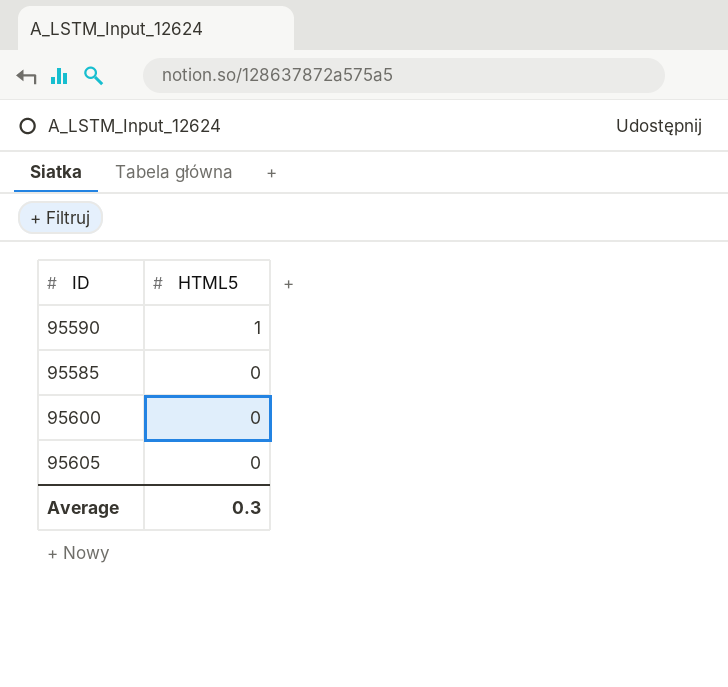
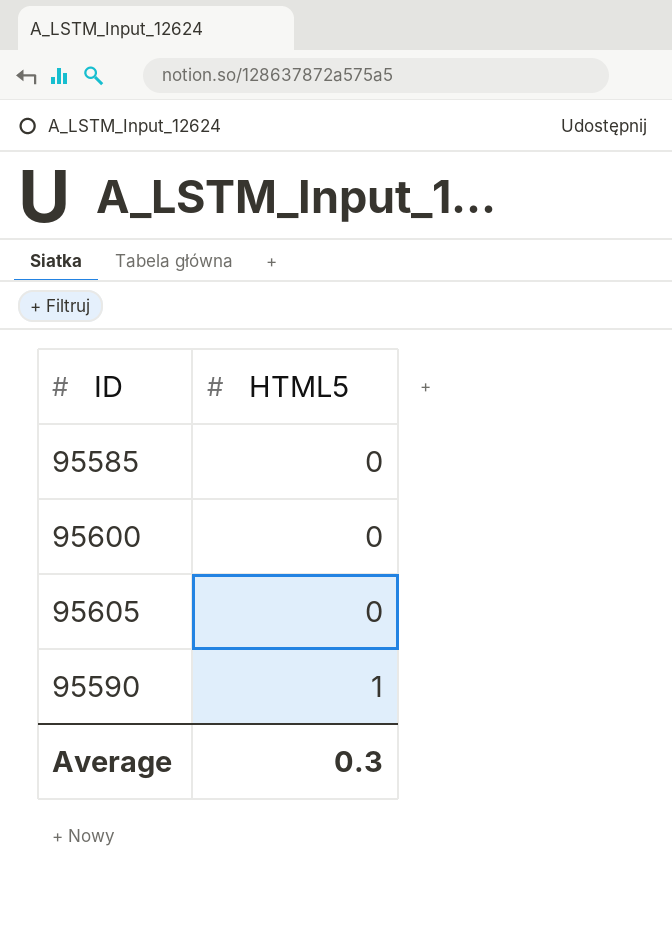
row order: HTML5 descending -> HTML5 ascending

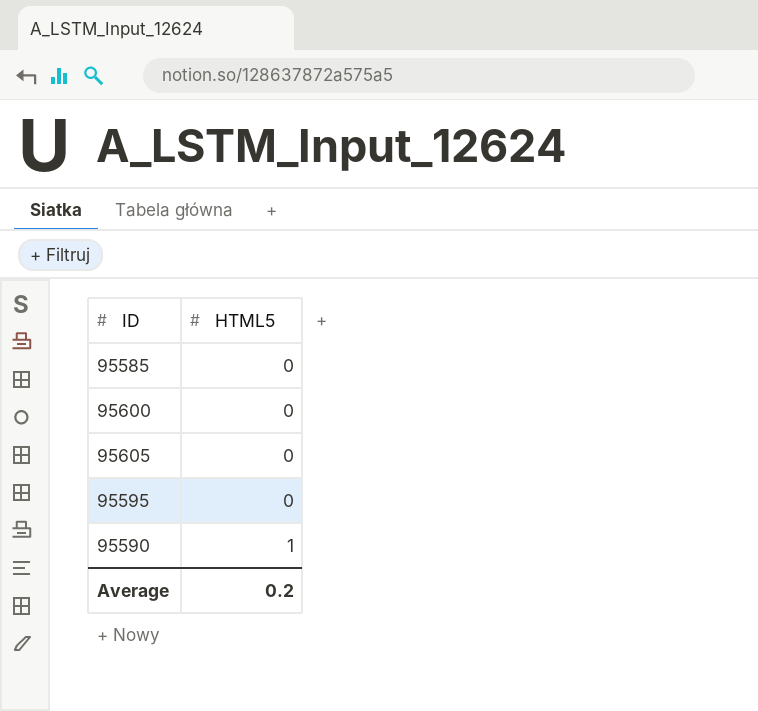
row 95595: none -> 0
Average | HTML5: 0.3 -> 0.2

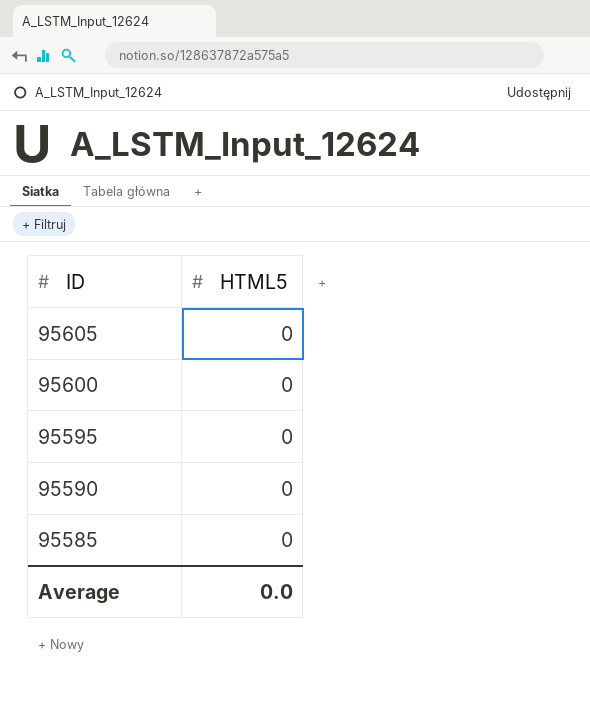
row order: HTML5 ascending -> ID descending
95590 | HTML5: 1 -> 0
Average | HTML5: 0.2 -> 0.0

